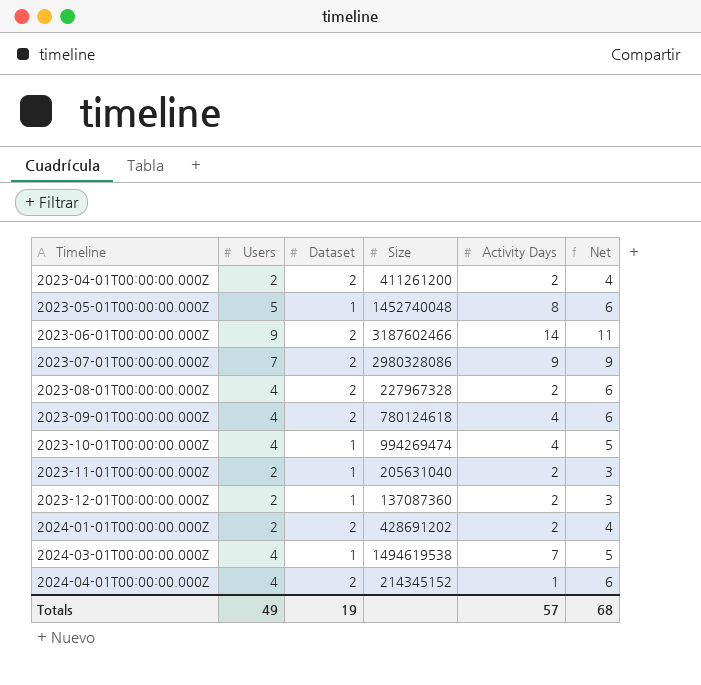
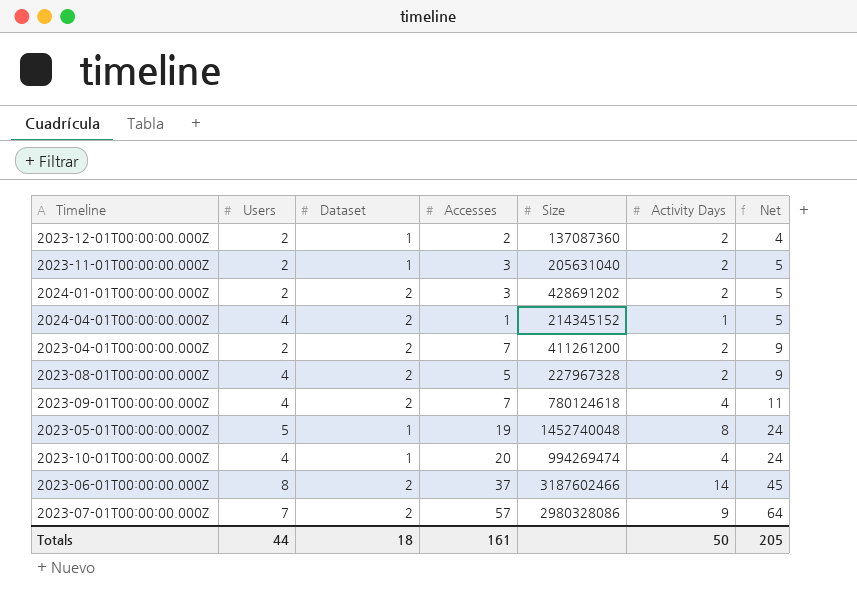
row order: Timeline ascending -> Net ascending
column Accesses | position: none -> 4
column Net | formula: [Users] + [Dataset] -> [Users] + [Accesses]
row 2024-03-01T00:00:00.000Z: 4 | 1 | 1494619538 | 7 | 5 -> none
2023-06-01T00:00:00.000Z | Users: 9 -> 8
Totals | Users: 49 -> 44
Totals | Dataset: 19 -> 18
Totals | Activity Days: 57 -> 50
Totals | Net: 68 -> 205

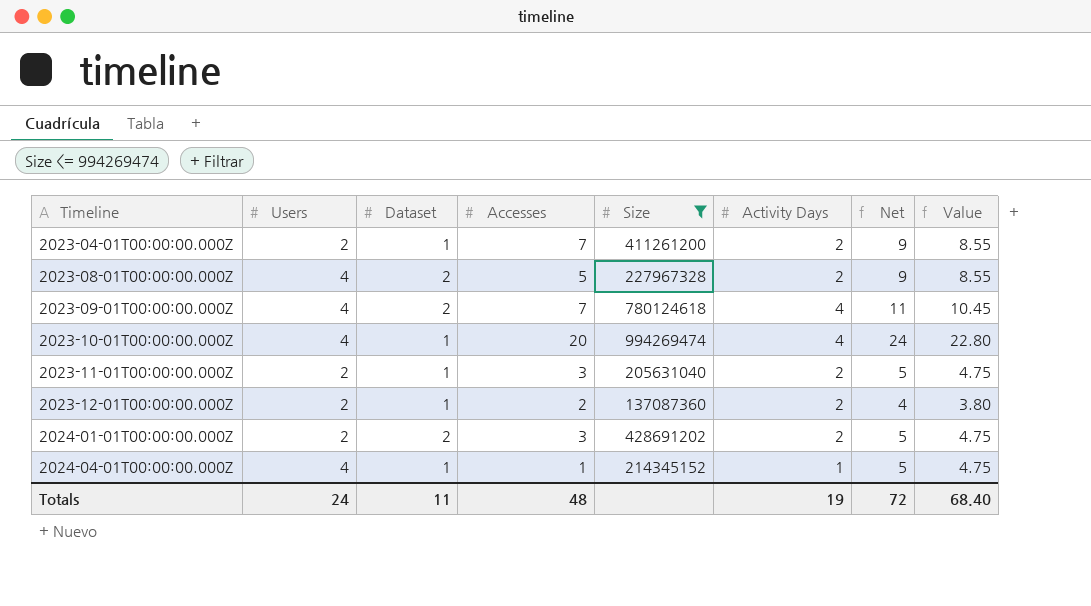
filter: none -> Size <= 994269474
row order: Net ascending -> Timeline ascending
column Value | formula: none -> [Net] * 0.95
2023-04-01T00:00:00.000Z | Dataset: 2 -> 1
2024-04-01T00:00:00.000Z | Dataset: 2 -> 1
Totals | Users: 44 -> 24
Totals | Dataset: 18 -> 11
Totals | Accesses: 161 -> 48
Totals | Activity Days: 50 -> 19
Totals | Net: 205 -> 72

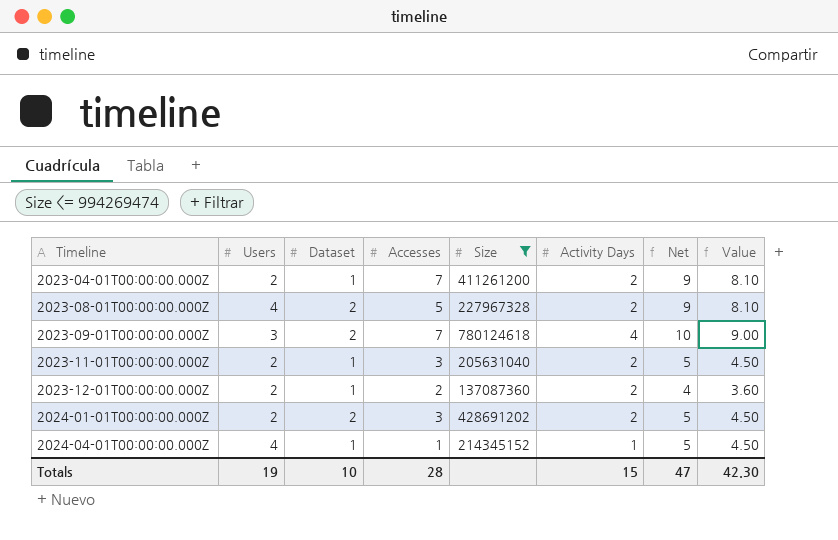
column Value | formula: [Net] * 0.95 -> [Net] * 0.9
row 2023-10-01T00:00:00.000Z: 4 | 1 | 20 | 994269474 | 4 | 24 | 22.80 -> none
2023-09-01T00:00:00.000Z | Users: 4 -> 3
2023-09-01T00:00:00.000Z | Net: 11 -> 10
Totals | Users: 24 -> 19
Totals | Dataset: 11 -> 10
Totals | Accesses: 48 -> 28
Totals | Activity Days: 19 -> 15
Totals | Net: 72 -> 47
Totals | Value: 68.40 -> 42.30

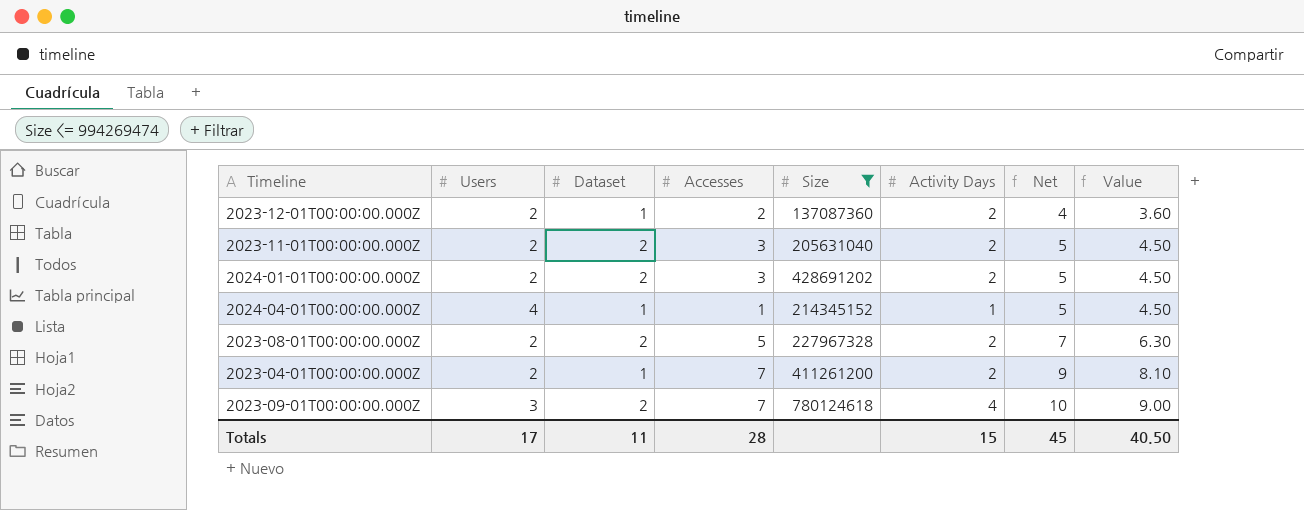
row order: Timeline ascending -> Net ascending
2023-11-01T00:00:00.000Z | Dataset: 1 -> 2
2023-08-01T00:00:00.000Z | Users: 4 -> 2
2023-08-01T00:00:00.000Z | Net: 9 -> 7
2023-08-01T00:00:00.000Z | Value: 8.10 -> 6.30
Totals | Users: 19 -> 17
Totals | Dataset: 10 -> 11
Totals | Net: 47 -> 45
Totals | Value: 42.30 -> 40.50

